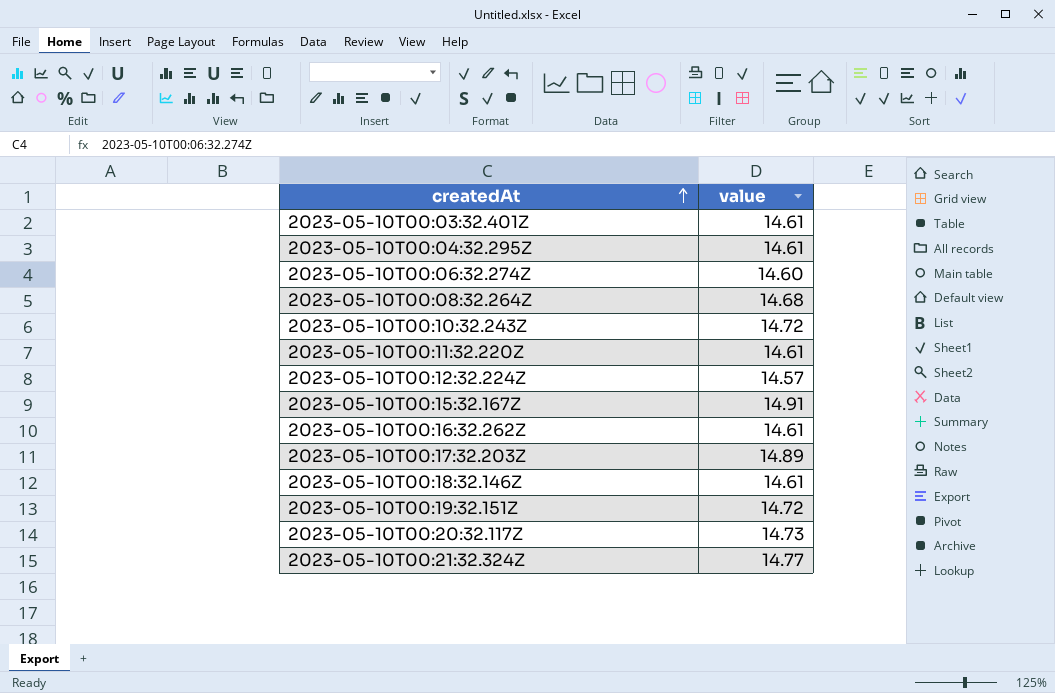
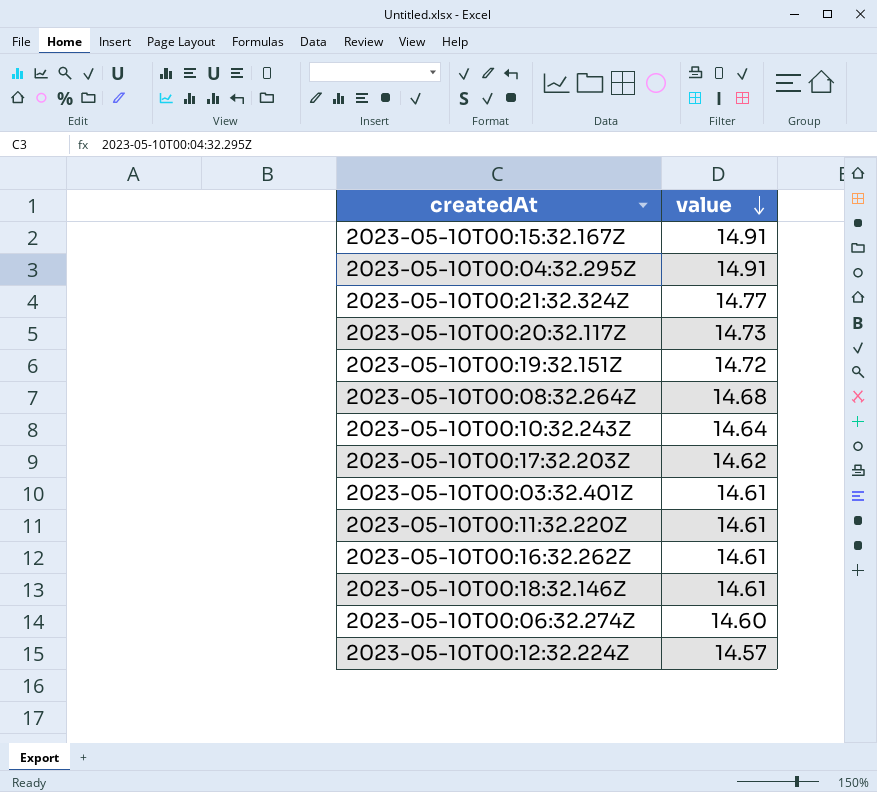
row order: createdAt ascending -> value descending
2023-05-10T00:04:32.295Z | value: 14.61 -> 14.91
2023-05-10T00:10:32.243Z | value: 14.72 -> 14.64
2023-05-10T00:17:32.203Z | value: 14.89 -> 14.62

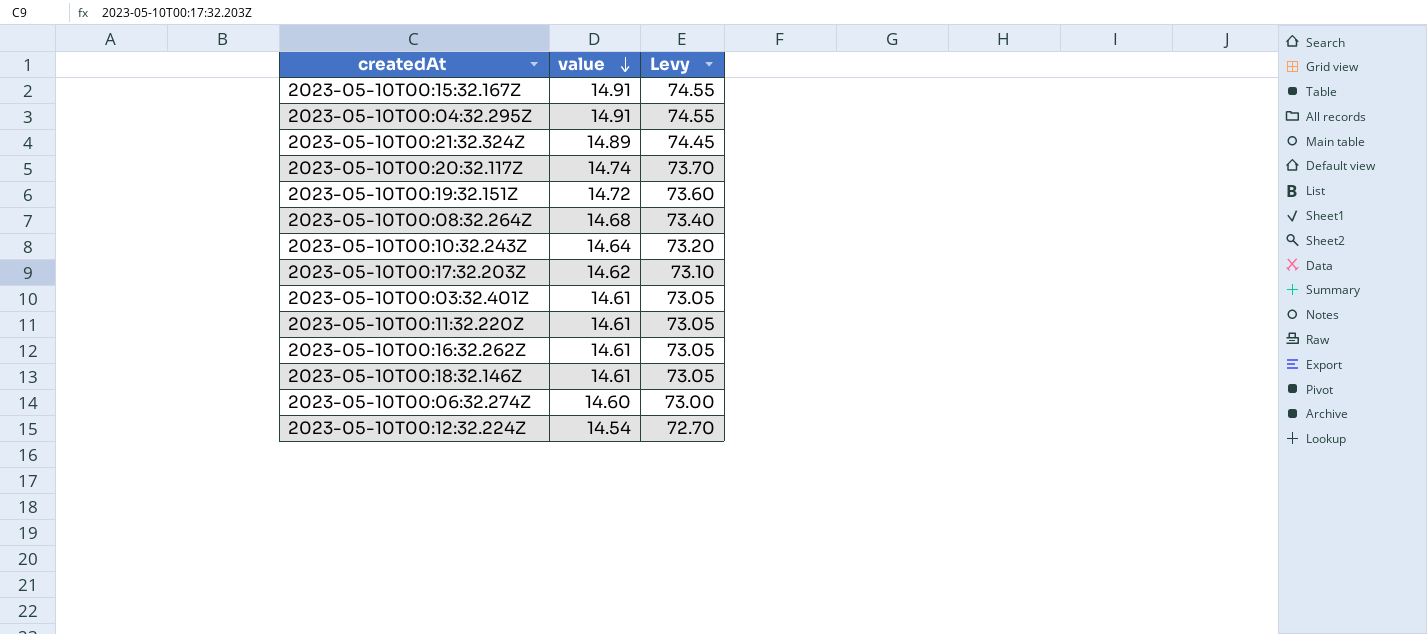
column Levy | formula: none -> [value] * 5
2023-05-10T00:21:32.324Z | value: 14.77 -> 14.89
2023-05-10T00:20:32.117Z | value: 14.73 -> 14.74
2023-05-10T00:12:32.224Z | value: 14.57 -> 14.54

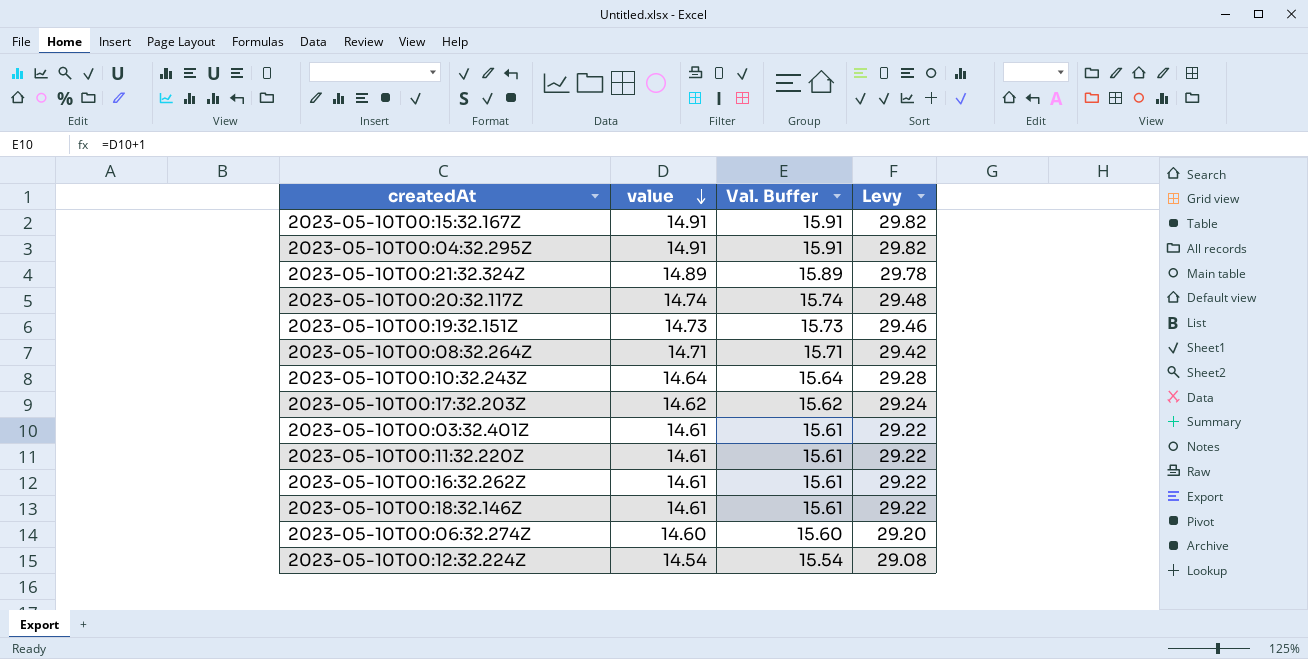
column Val. Buffer | formula: none -> [value] + 1
column Levy | formula: [value] * 5 -> [value] * 2
2023-05-10T00:19:32.151Z | value: 14.72 -> 14.73
2023-05-10T00:08:32.264Z | value: 14.68 -> 14.71

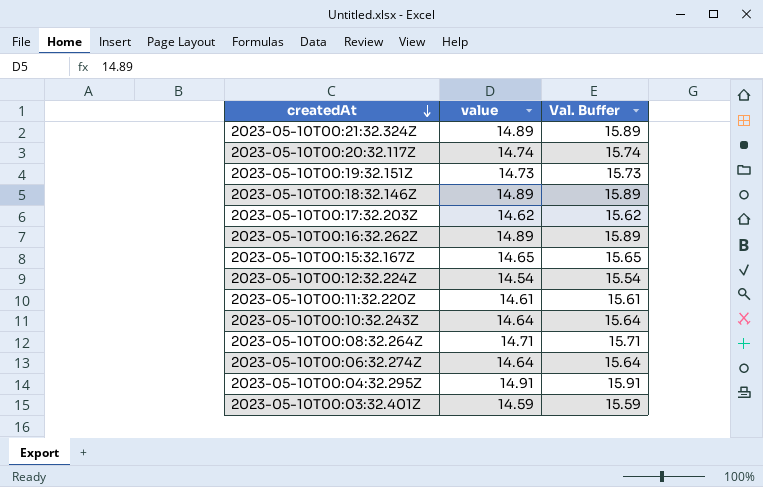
row order: value descending -> createdAt descending
column Levy | formula: [value] * 2 -> none
2023-05-10T00:18:32.146Z | value: 14.61 -> 14.89
2023-05-10T00:18:32.146Z | Val. Buffer: 15.61 -> 15.89
2023-05-10T00:16:32.262Z | value: 14.61 -> 14.89
2023-05-10T00:16:32.262Z | Val. Buffer: 15.61 -> 15.89
2023-05-10T00:15:32.167Z | value: 14.91 -> 14.65
2023-05-10T00:15:32.167Z | Val. Buffer: 15.91 -> 15.65
2023-05-10T00:06:32.274Z | value: 14.60 -> 14.64
2023-05-10T00:06:32.274Z | Val. Buffer: 15.60 -> 15.64
2023-05-10T00:03:32.401Z | value: 14.61 -> 14.59
2023-05-10T00:03:32.401Z | Val. Buffer: 15.61 -> 15.59

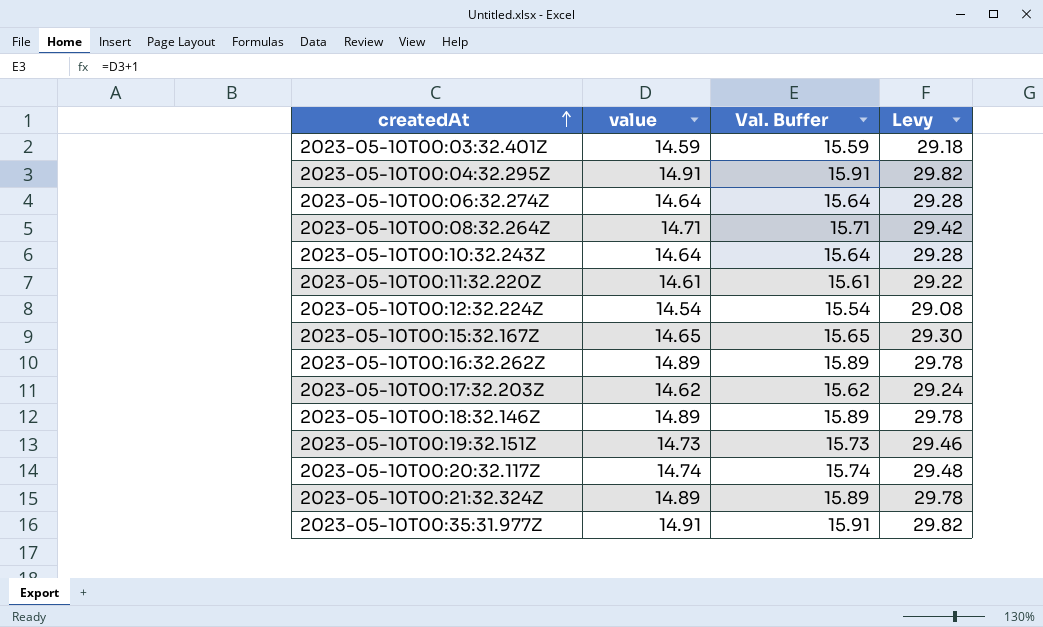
row order: createdAt descending -> createdAt ascending
column Levy | formula: none -> [value] * 2
row 2023-05-10T00:35:31.977Z: none -> 14.91 | 15.91 | 29.82

